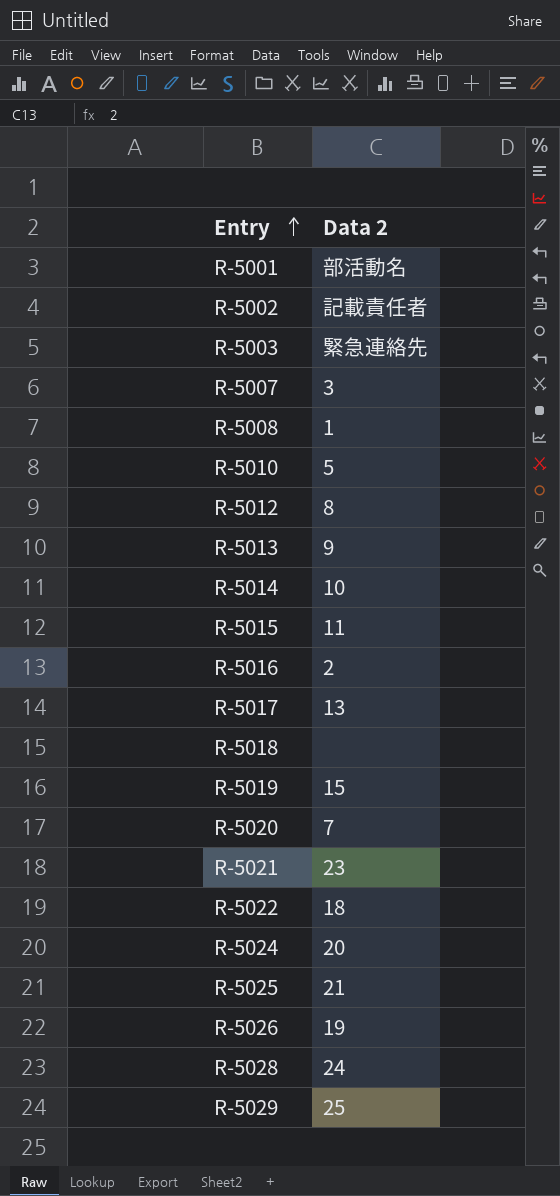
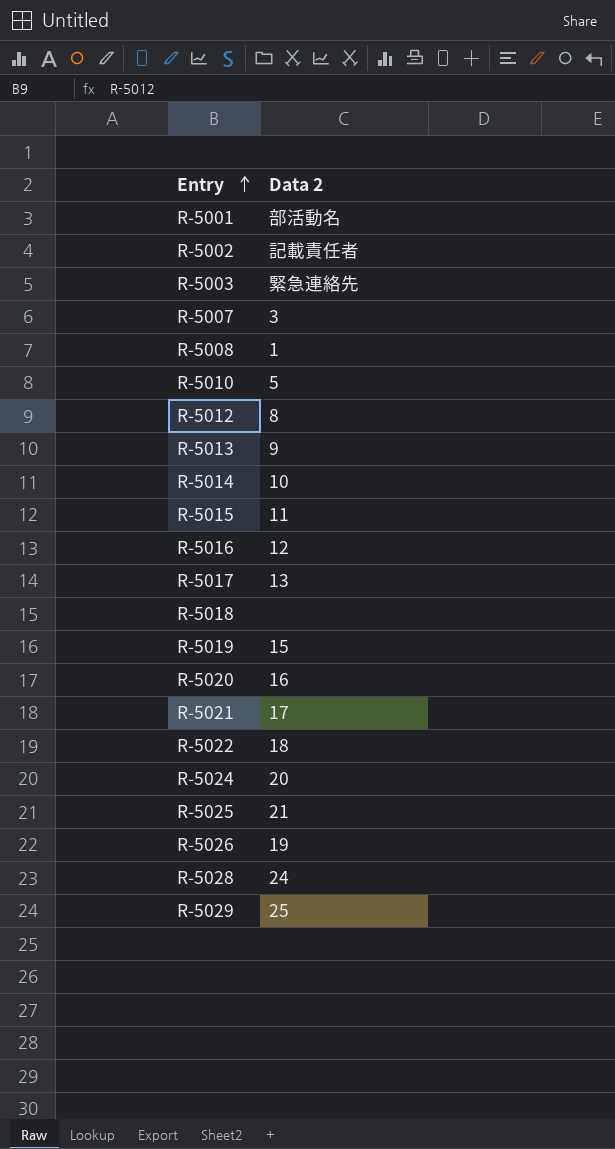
R-5016 | Data 2: 2 -> 12
R-5020 | Data 2: 7 -> 16
R-5021 | Data 2: 23 -> 17

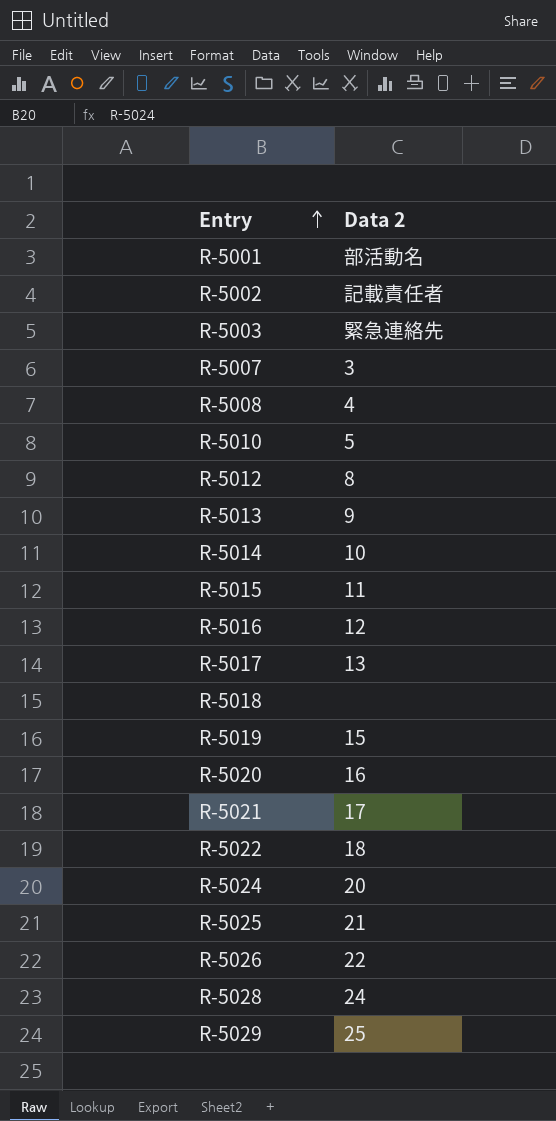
R-5008 | Data 2: 1 -> 4
R-5026 | Data 2: 19 -> 22

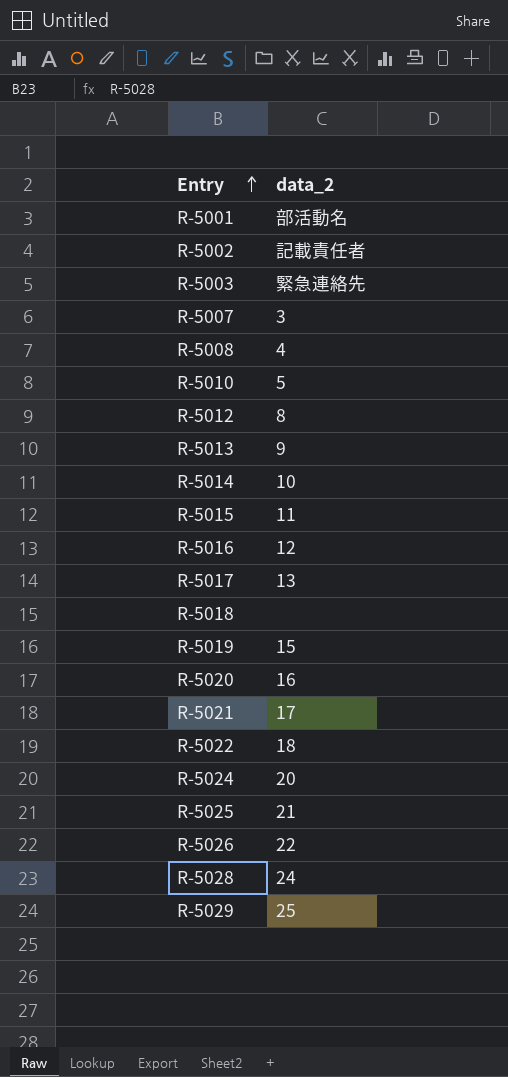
column name: Data 2 -> data_2

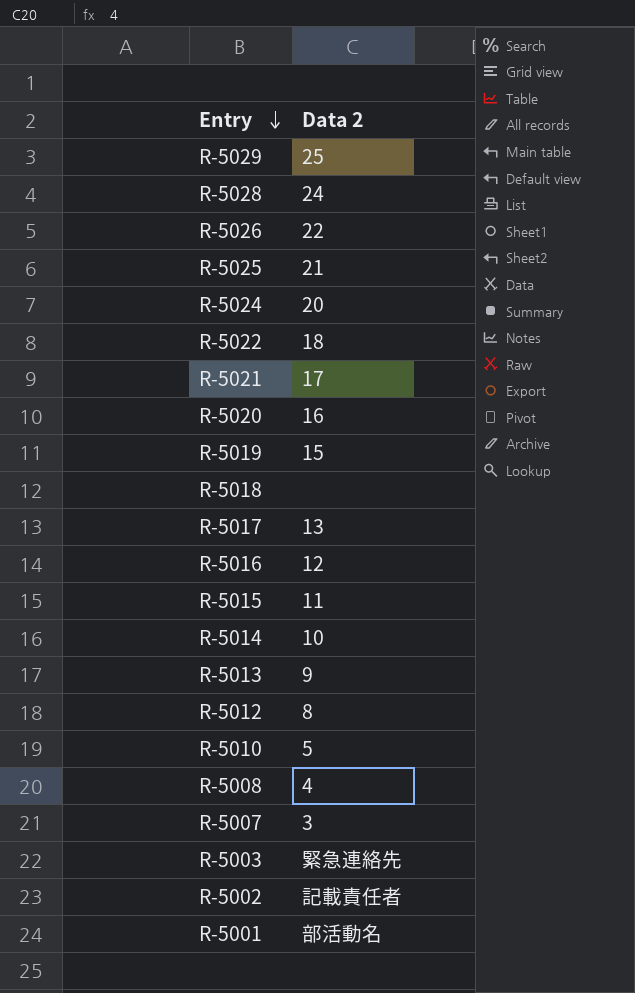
row order: Entry ascending -> Entry descending
column name: data_2 -> Data 2

